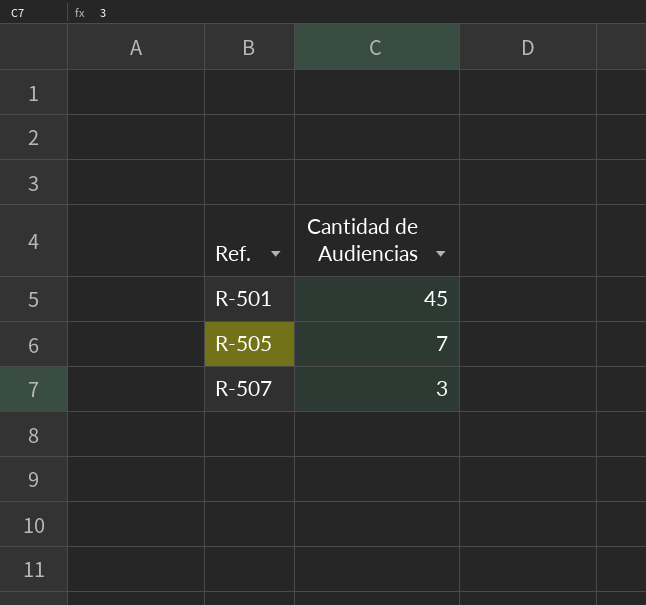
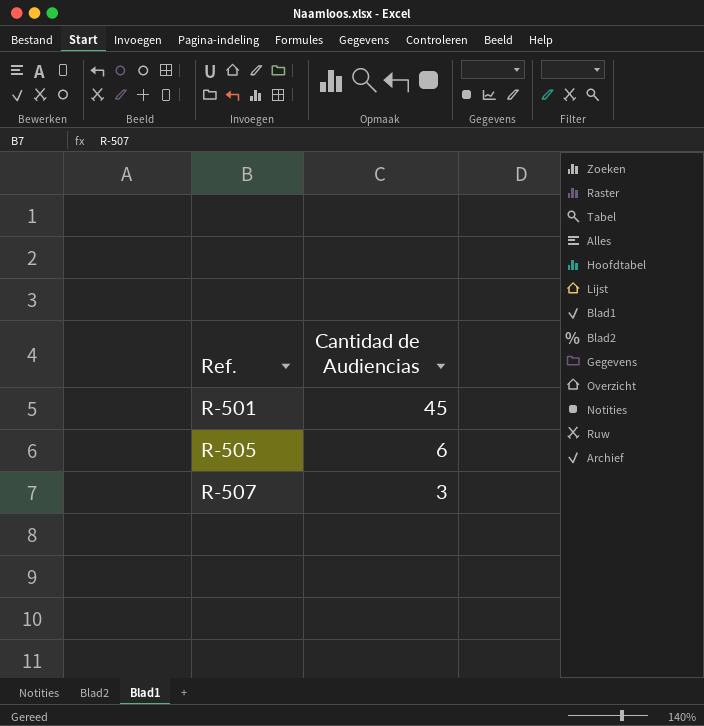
R-505 | Cantidad de Audiencias: 7 -> 6

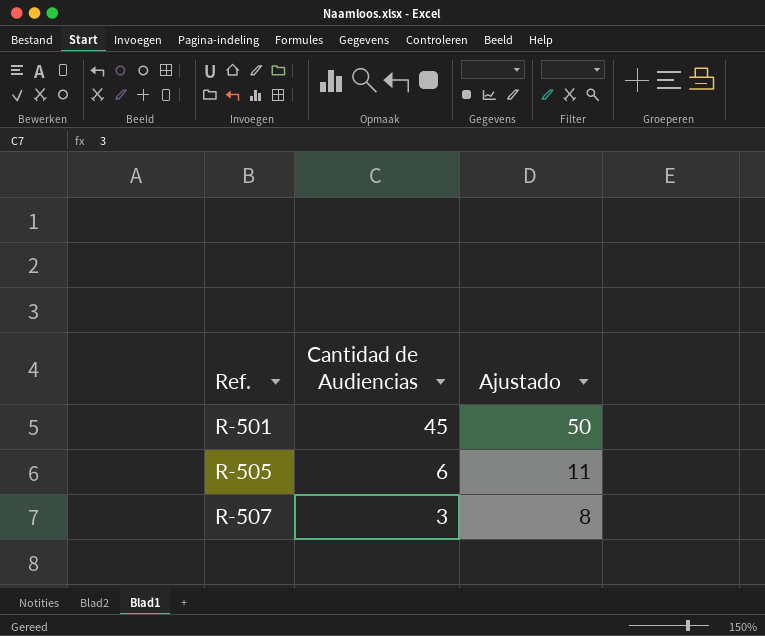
column Ajustado | formula: none -> [Cantidad de Audiencias] + 5

